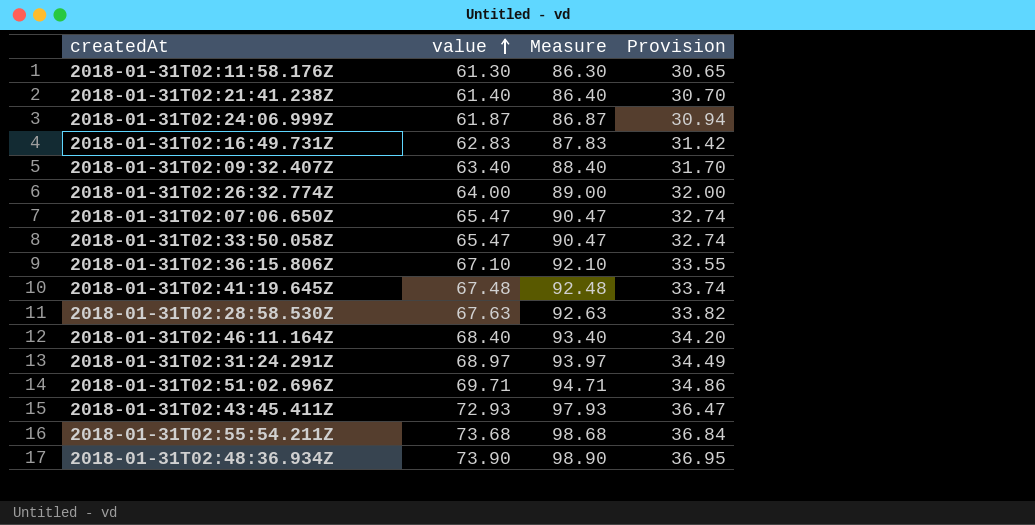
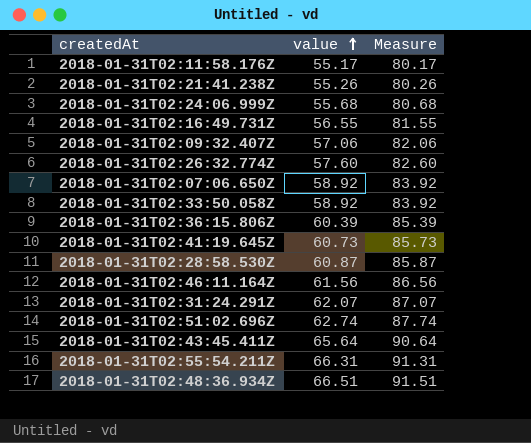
column Provision | formula: [value] * 0.5 -> none
2018-01-31T02:11:58.176Z | value: 61.30 -> 55.17
2018-01-31T02:11:58.176Z | Measure: 86.30 -> 80.17
2018-01-31T02:21:41.238Z | value: 61.40 -> 55.26
2018-01-31T02:21:41.238Z | Measure: 86.40 -> 80.26
2018-01-31T02:24:06.999Z | value: 61.87 -> 55.68
2018-01-31T02:24:06.999Z | Measure: 86.87 -> 80.68
2018-01-31T02:16:49.731Z | value: 62.83 -> 56.55
2018-01-31T02:16:49.731Z | Measure: 87.83 -> 81.55
2018-01-31T02:09:32.407Z | value: 63.40 -> 57.06
2018-01-31T02:09:32.407Z | Measure: 88.40 -> 82.06
2018-01-31T02:26:32.774Z | value: 64.00 -> 57.60
2018-01-31T02:26:32.774Z | Measure: 89.00 -> 82.60
2018-01-31T02:07:06.650Z | value: 65.47 -> 58.92
2018-01-31T02:07:06.650Z | Measure: 90.47 -> 83.92
2018-01-31T02:33:50.058Z | value: 65.47 -> 58.92
2018-01-31T02:33:50.058Z | Measure: 90.47 -> 83.92
2018-01-31T02:36:15.806Z | value: 67.10 -> 60.39
2018-01-31T02:36:15.806Z | Measure: 92.10 -> 85.39
2018-01-31T02:41:19.645Z | value: 67.48 -> 60.73
2018-01-31T02:41:19.645Z | Measure: 92.48 -> 85.73
2018-01-31T02:28:58.530Z | value: 67.63 -> 60.87
2018-01-31T02:28:58.530Z | Measure: 92.63 -> 85.87
2018-01-31T02:46:11.164Z | value: 68.40 -> 61.56
2018-01-31T02:46:11.164Z | Measure: 93.40 -> 86.56
2018-01-31T02:31:24.291Z | value: 68.97 -> 62.07
2018-01-31T02:31:24.291Z | Measure: 93.97 -> 87.07
2018-01-31T02:51:02.696Z | value: 69.71 -> 62.74
2018-01-31T02:51:02.696Z | Measure: 94.71 -> 87.74
2018-01-31T02:43:45.411Z | value: 72.93 -> 65.64
2018-01-31T02:43:45.411Z | Measure: 97.93 -> 90.64
2018-01-31T02:55:54.211Z | value: 73.68 -> 66.31
2018-01-31T02:55:54.211Z | Measure: 98.68 -> 91.31
2018-01-31T02:48:36.934Z | value: 73.90 -> 66.51
2018-01-31T02:48:36.934Z | Measure: 98.90 -> 91.51

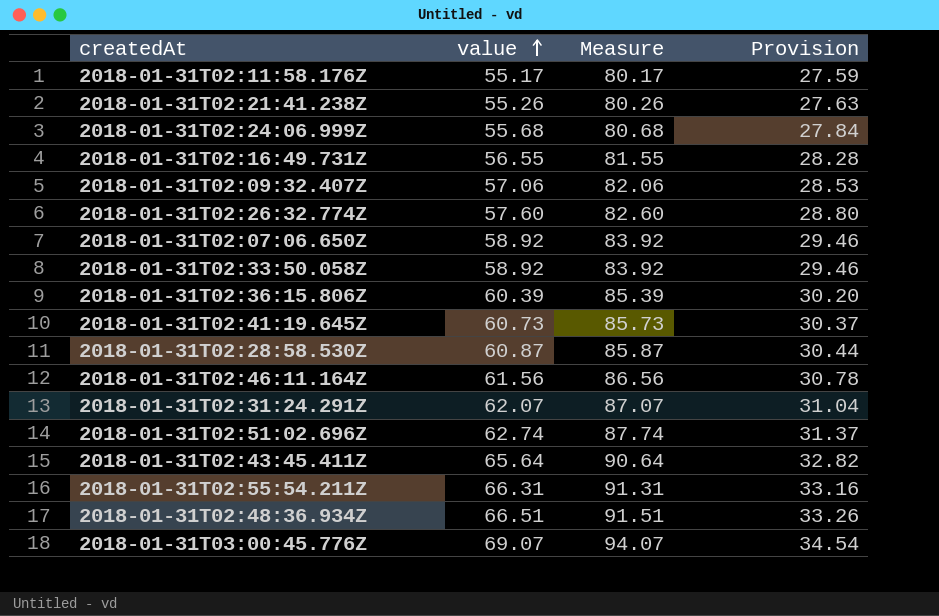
column Provision | formula: none -> [value] * 0.5
row 2018-01-31T03:00:45.776Z: none -> 69.07 | 94.07 | 34.54

